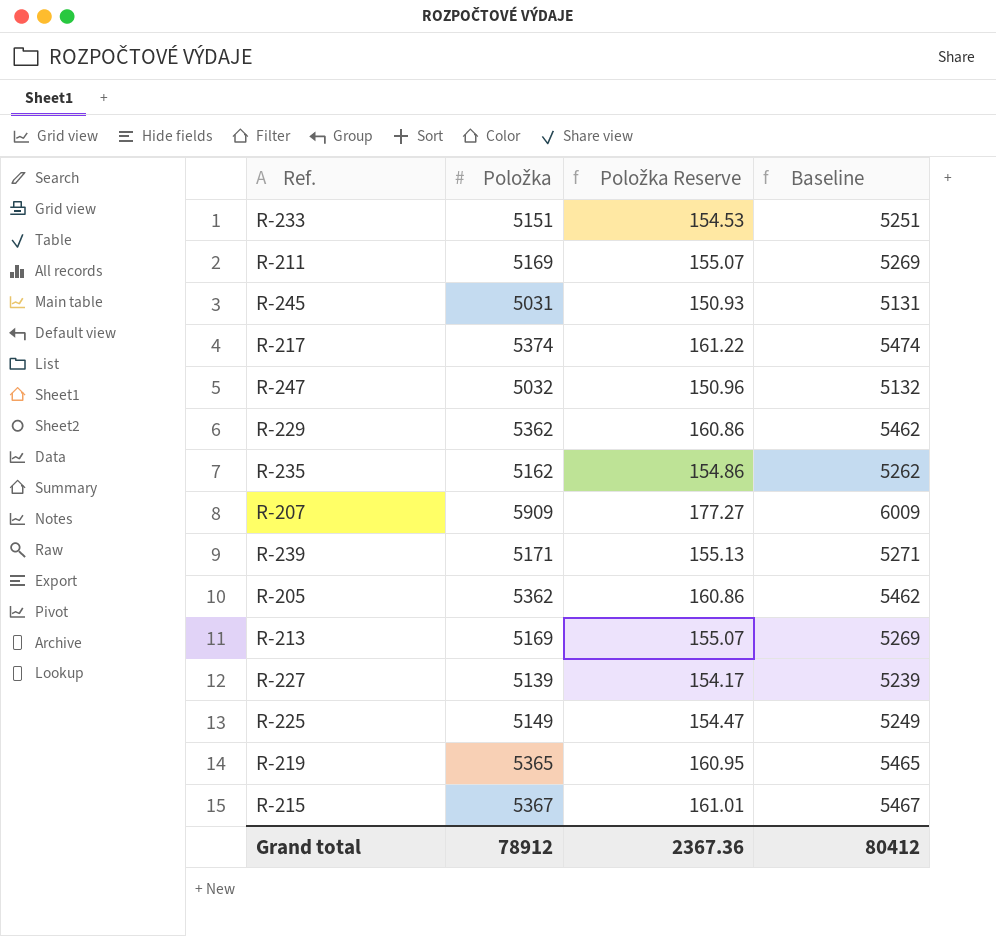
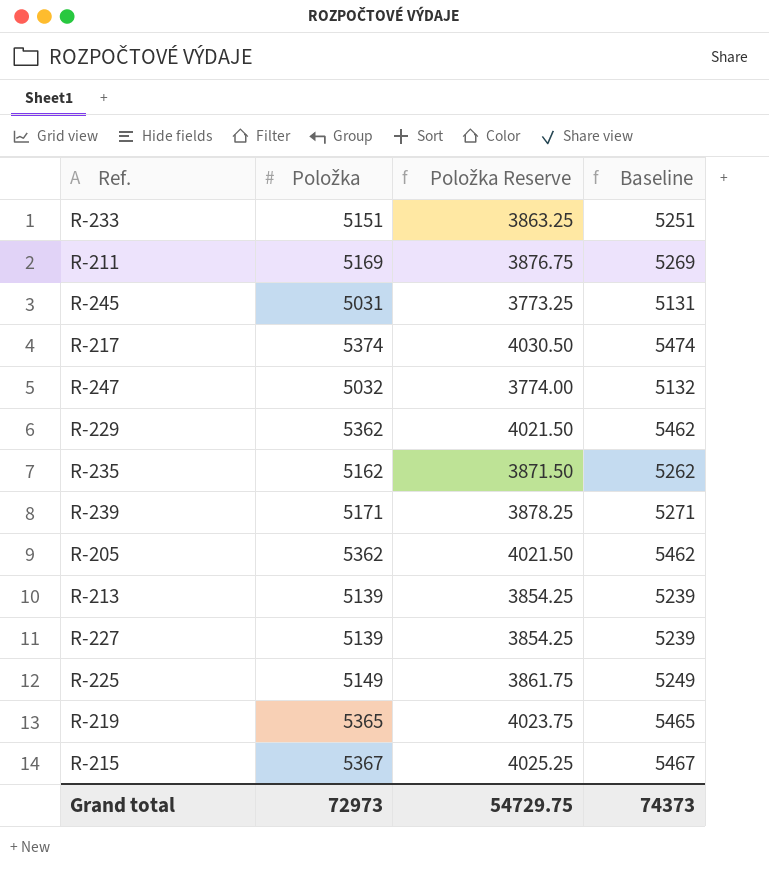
column Položka Reserve | formula: [Položka] * 0.03 -> [Položka] * 0.75
row R-207: 5909 | 177.27 | 6009 -> none
R-213 | Položka: 5169 -> 5139
R-213 | Baseline: 5269 -> 5239
Grand total | Položka: 78912 -> 72973
Grand total | Položka Reserve: 2367.36 -> 54729.75
Grand total | Baseline: 80412 -> 74373

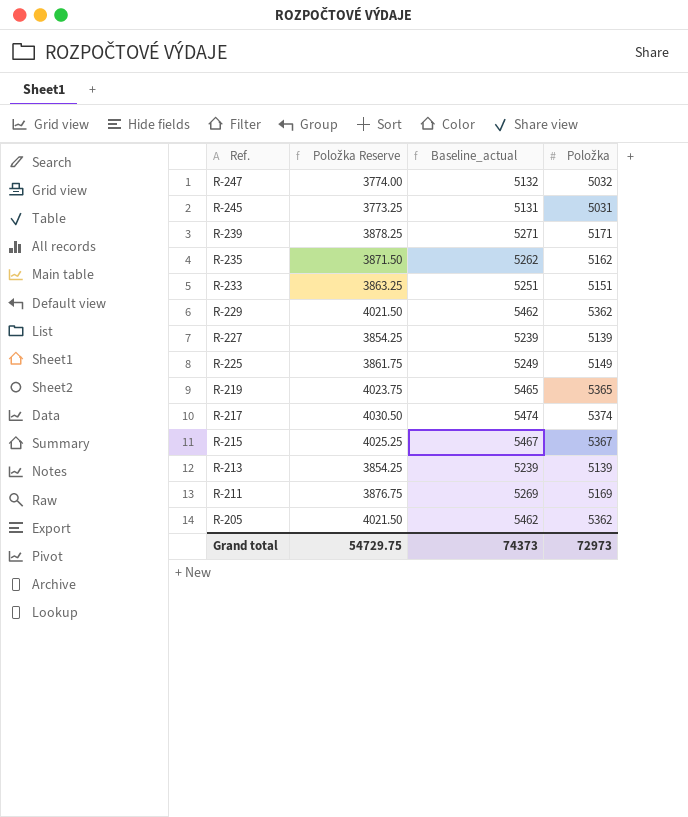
row order: none -> Ref. descending
column name: Baseline -> Baseline_actual
column Položka | position: 2 -> 4

